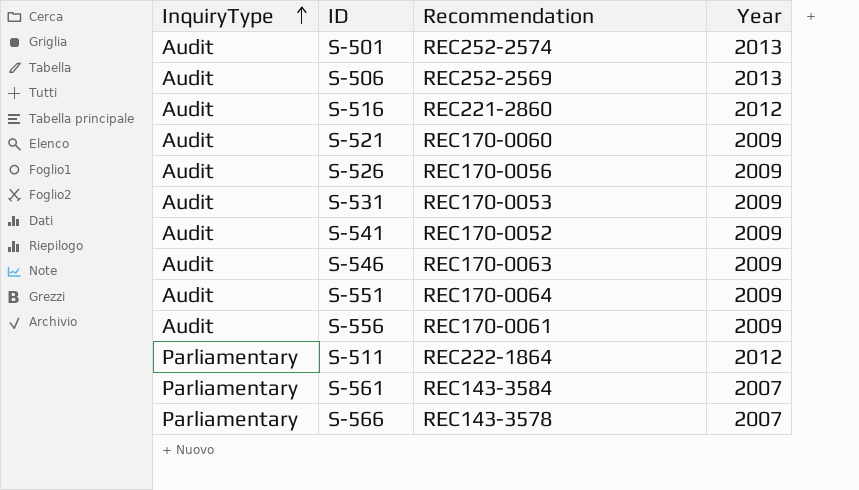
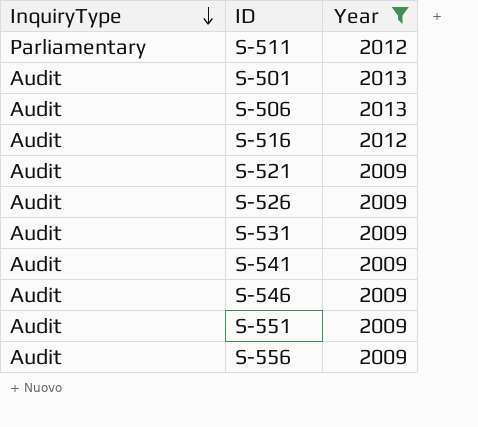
filter: none -> Year != 2007
row order: InquiryType ascending -> InquiryType descending
column Recommendation | position: 3 -> none

